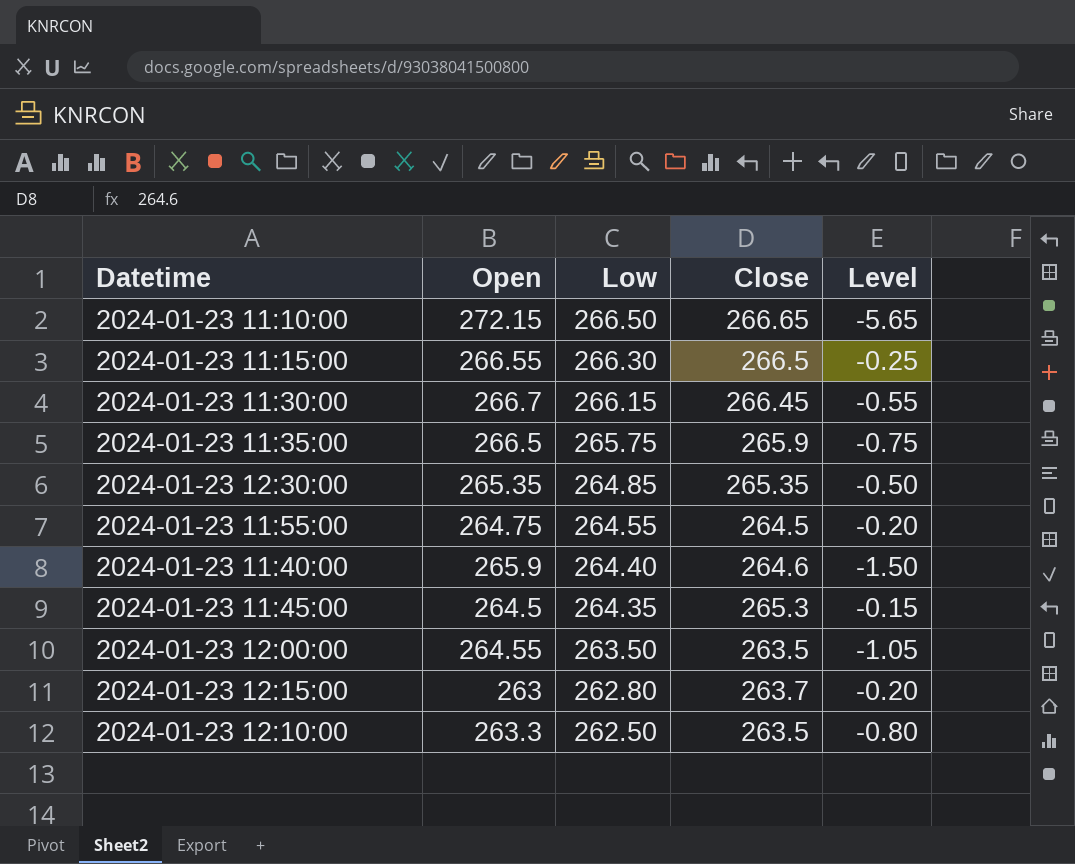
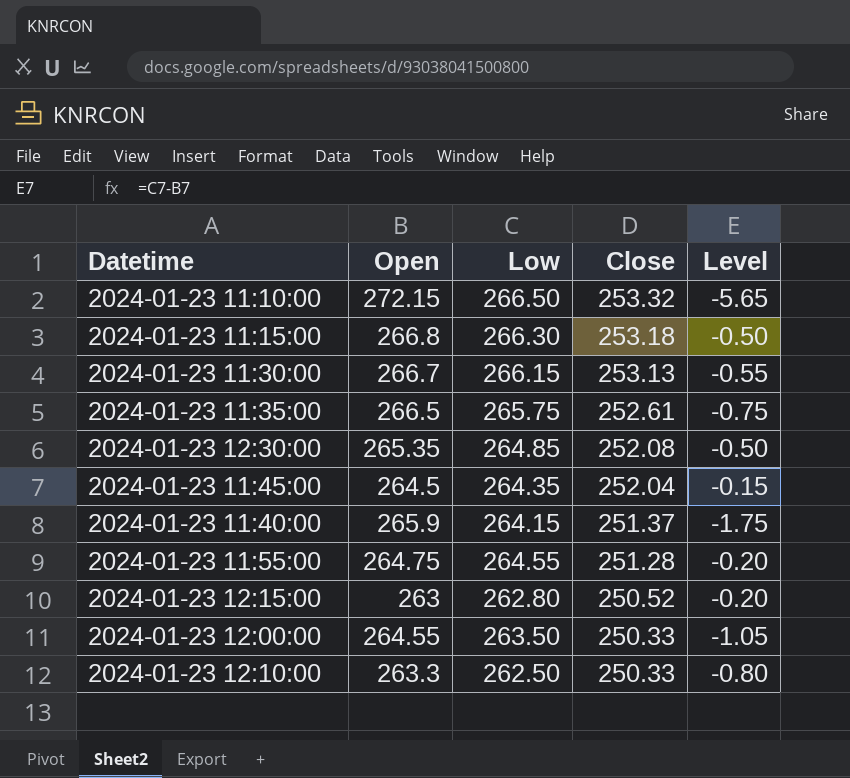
row order: Low descending -> Close descending
2024-01-23 11:10:00 | Close: 266.65 -> 253.32
2024-01-23 11:15:00 | Open: 266.55 -> 266.8
2024-01-23 11:15:00 | Close: 266.5 -> 253.18
2024-01-23 11:15:00 | Level: -0.25 -> -0.50
2024-01-23 11:30:00 | Close: 266.45 -> 253.13
2024-01-23 11:35:00 | Close: 265.9 -> 252.61
2024-01-23 12:30:00 | Close: 265.35 -> 252.08
2024-01-23 11:45:00 | Close: 265.3 -> 252.04
2024-01-23 11:40:00 | Low: 264.40 -> 264.15
2024-01-23 11:40:00 | Close: 264.6 -> 251.37
2024-01-23 11:40:00 | Level: -1.50 -> -1.75
2024-01-23 11:55:00 | Close: 264.5 -> 251.28
2024-01-23 12:15:00 | Close: 263.7 -> 250.52
2024-01-23 12:00:00 | Close: 263.5 -> 250.33
2024-01-23 12:10:00 | Close: 263.5 -> 250.33

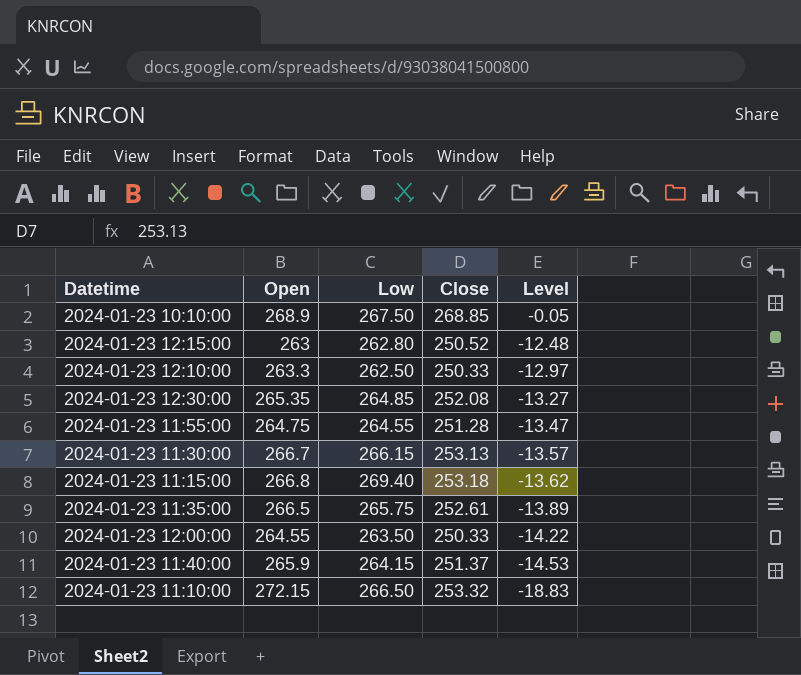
row order: Close descending -> Level descending
column Level | formula: [Low] - [Open] -> [Close] - [Open]
row 2024-01-23 11:45:00: 264.5 | 264.35 | 252.04 | -0.15 -> none
row 2024-01-23 10:10:00: none -> 268.9 | 267.50 | 268.85 | -0.05
2024-01-23 11:15:00 | Low: 266.30 -> 269.40

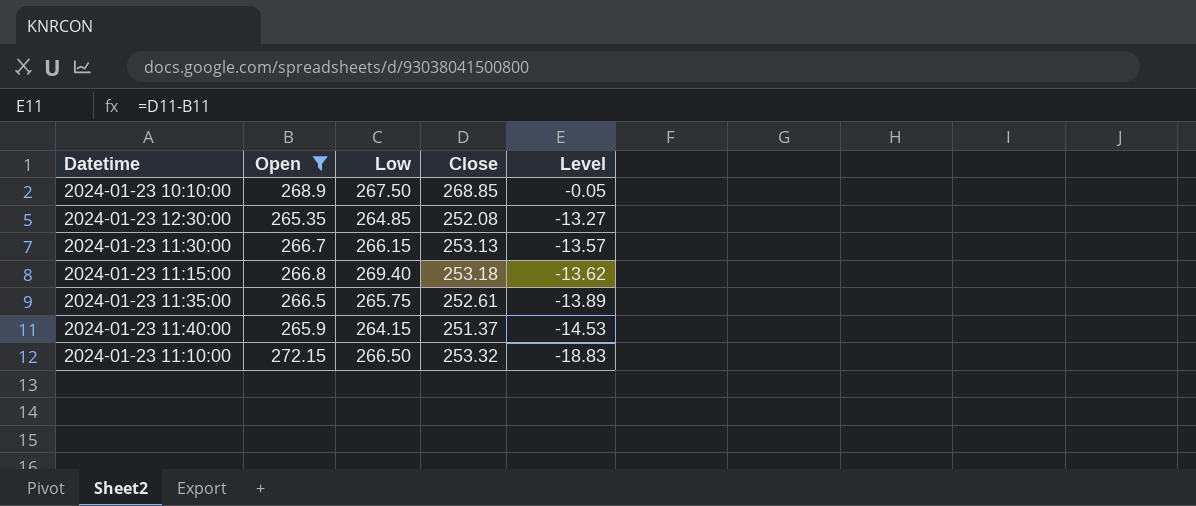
filter: none -> Open >= 265.35

